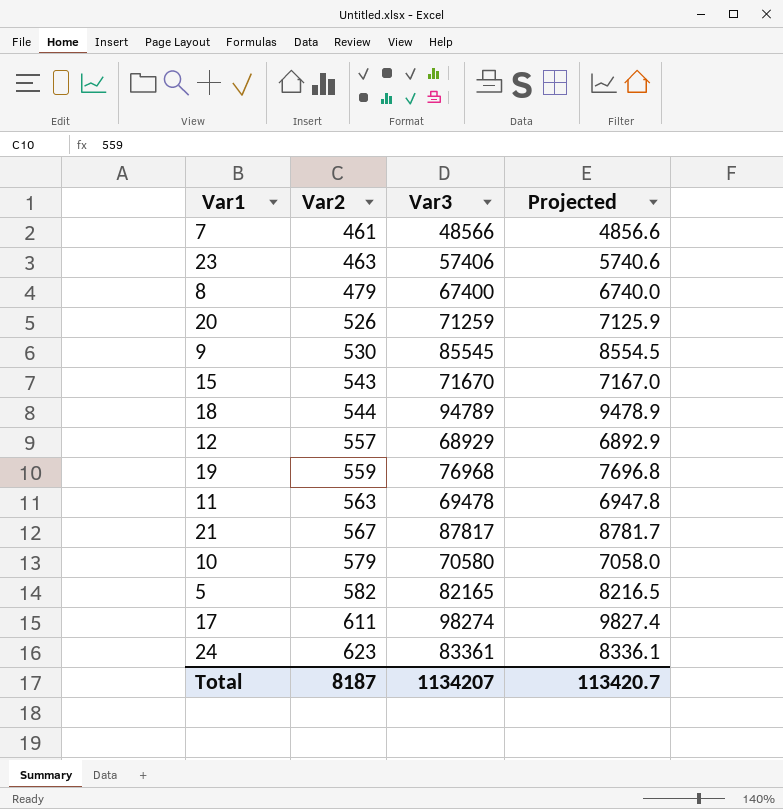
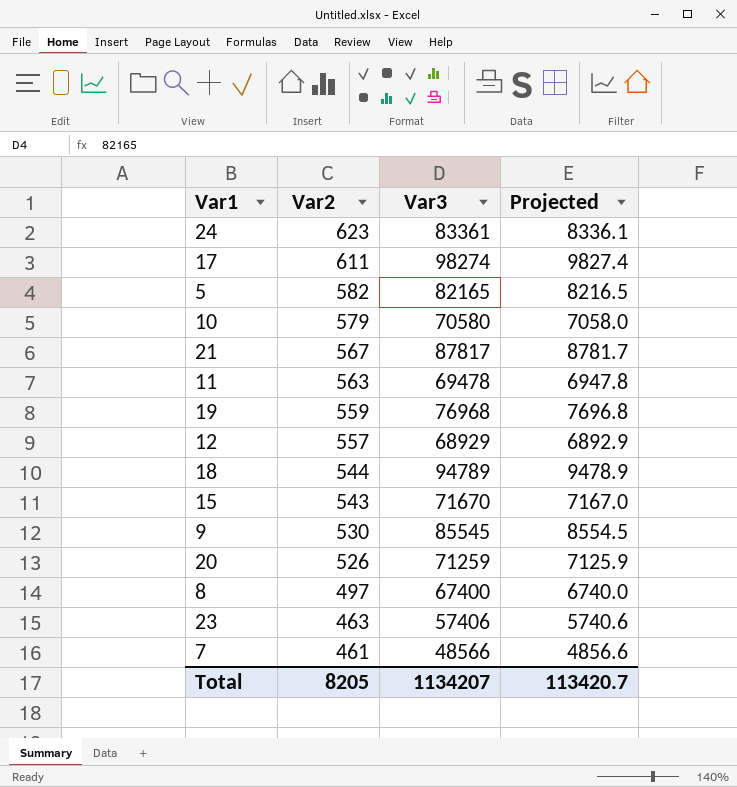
row order: Var2 ascending -> Var2 descending
8 | Var2: 479 -> 497
Total | Var2: 8187 -> 8205

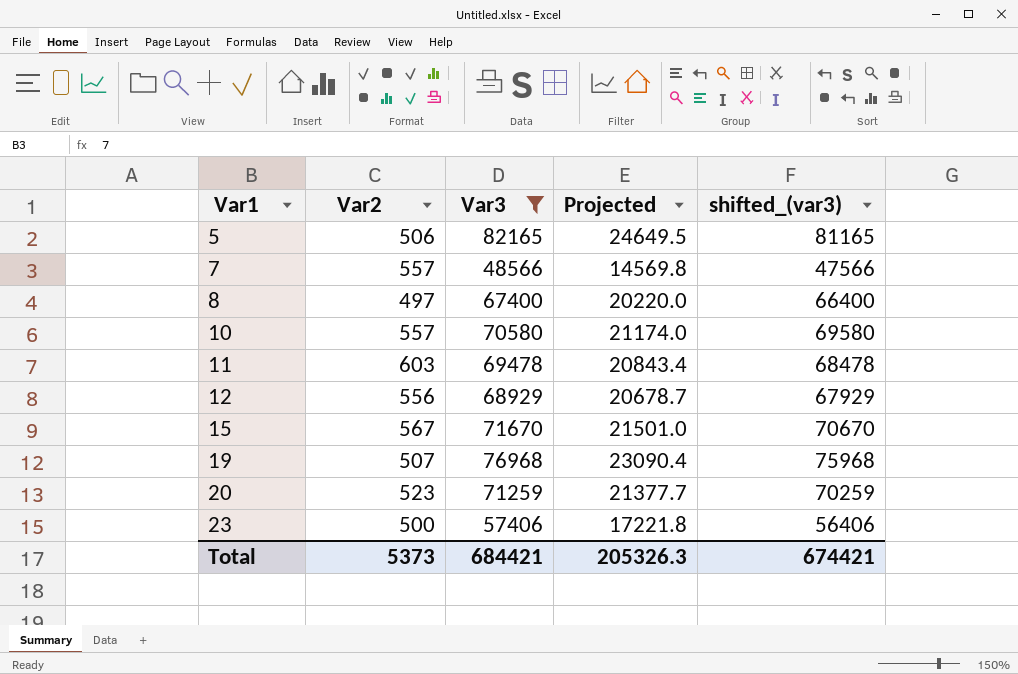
filter: none -> Var3 <= 82165
row order: Var2 descending -> Var1 ascending
column Projected | formula: [Var3] * 0.1 -> [Var3] * 0.3
column shifted_(var3) | formula: none -> [Var3] - 1000
5 | Var2: 582 -> 506
7 | Var2: 461 -> 557
10 | Var2: 579 -> 557
11 | Var2: 563 -> 603
12 | Var2: 557 -> 556
15 | Var2: 543 -> 567
19 | Var2: 559 -> 507
20 | Var2: 526 -> 523
23 | Var2: 463 -> 500
Total | Var2: 8205 -> 5373
Total | Var3: 1134207 -> 684421
Total | Projected: 113420.7 -> 205326.3

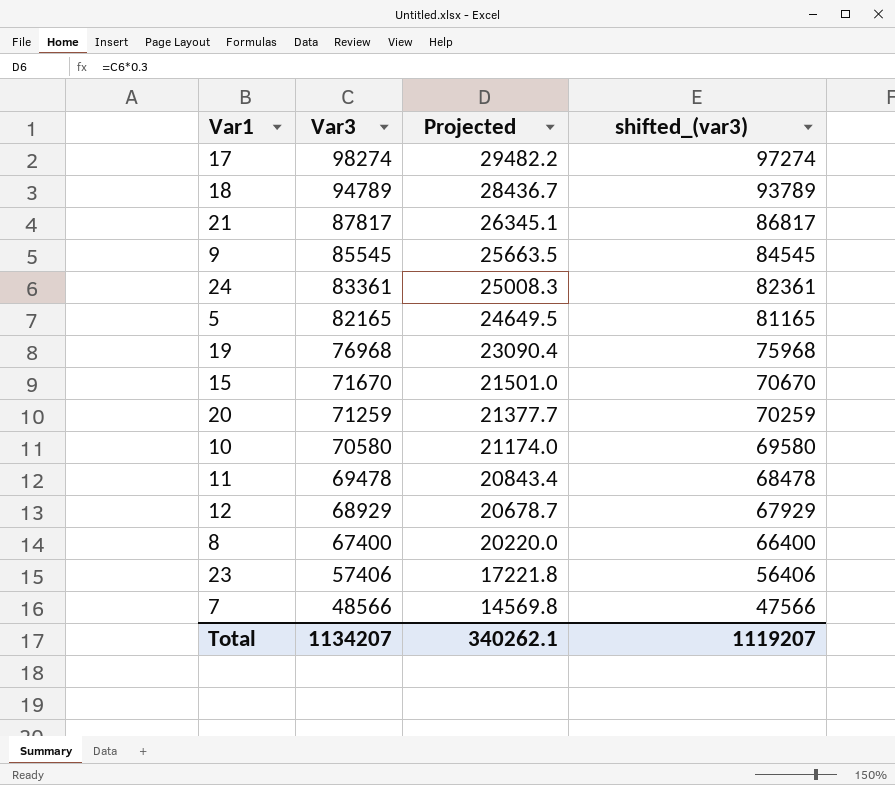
filter: Var3 <= 82165 -> none
row order: Var1 ascending -> Var3 descending
column Var2 | position: 2 -> none
Total | Var3: 684421 -> 1134207
Total | Projected: 205326.3 -> 340262.1
Total | shifted_(var3): 674421 -> 1119207

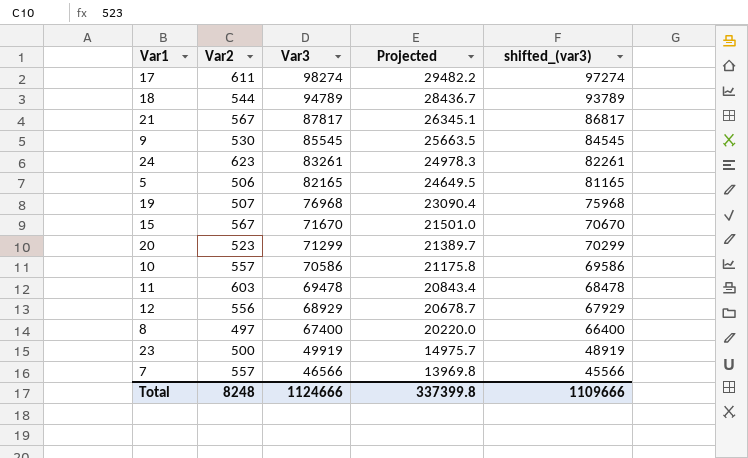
column Var2 | position: none -> 2
24 | Var3: 83361 -> 83261
24 | Projected: 25008.3 -> 24978.3
24 | shifted_(var3): 82361 -> 82261
20 | Var3: 71259 -> 71299
20 | Projected: 21377.7 -> 21389.7
20 | shifted_(var3): 70259 -> 70299
10 | Var3: 70580 -> 70586
10 | Projected: 21174.0 -> 21175.8
10 | shifted_(var3): 69580 -> 69586
23 | Var3: 57406 -> 49919
23 | Projected: 17221.8 -> 14975.7
23 | shifted_(var3): 56406 -> 48919
7 | Var3: 48566 -> 46566
7 | Projected: 14569.8 -> 13969.8
7 | shifted_(var3): 47566 -> 45566
Total | Var3: 1134207 -> 1124666
Total | Projected: 340262.1 -> 337399.8
Total | shifted_(var3): 1119207 -> 1109666

